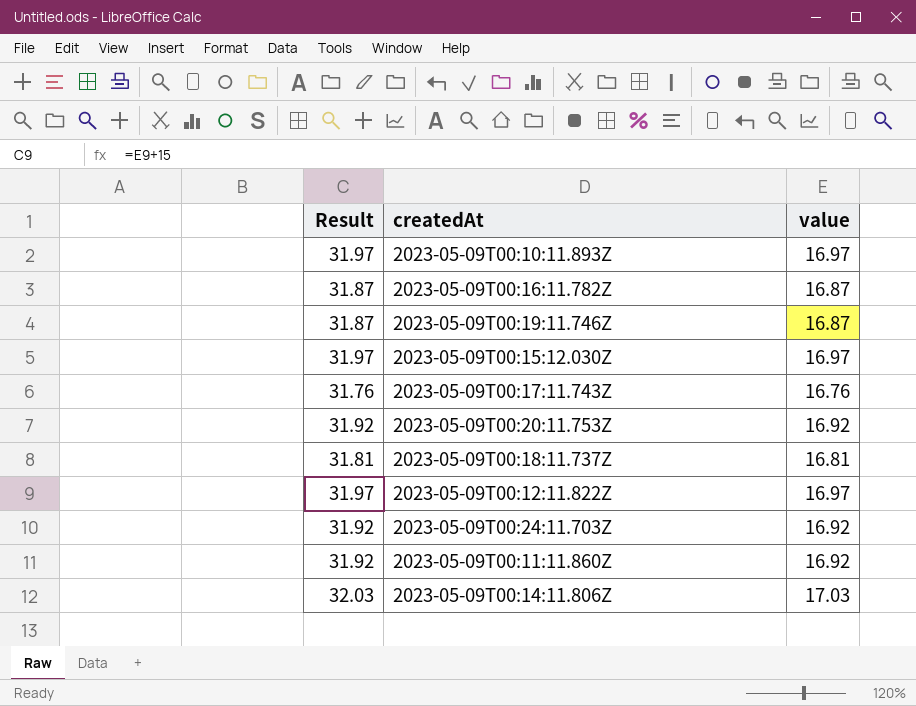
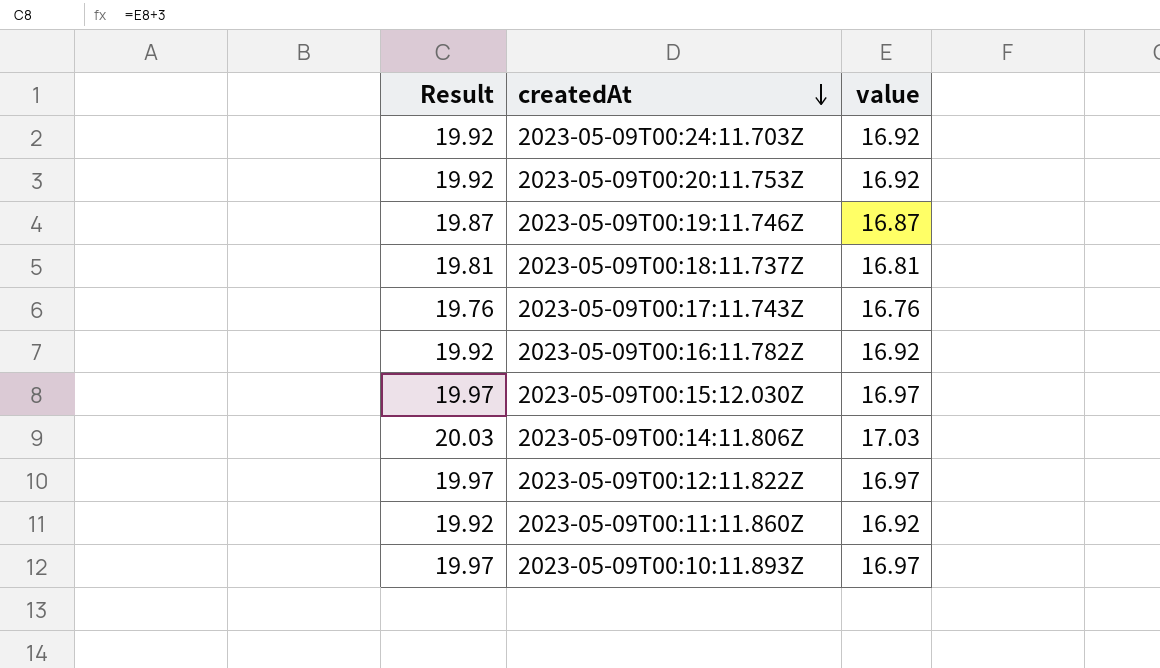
row order: none -> createdAt descending
column Result | formula: [value] + 15 -> [value] + 3
2023-05-09T00:16:11.782Z | value: 16.87 -> 16.92

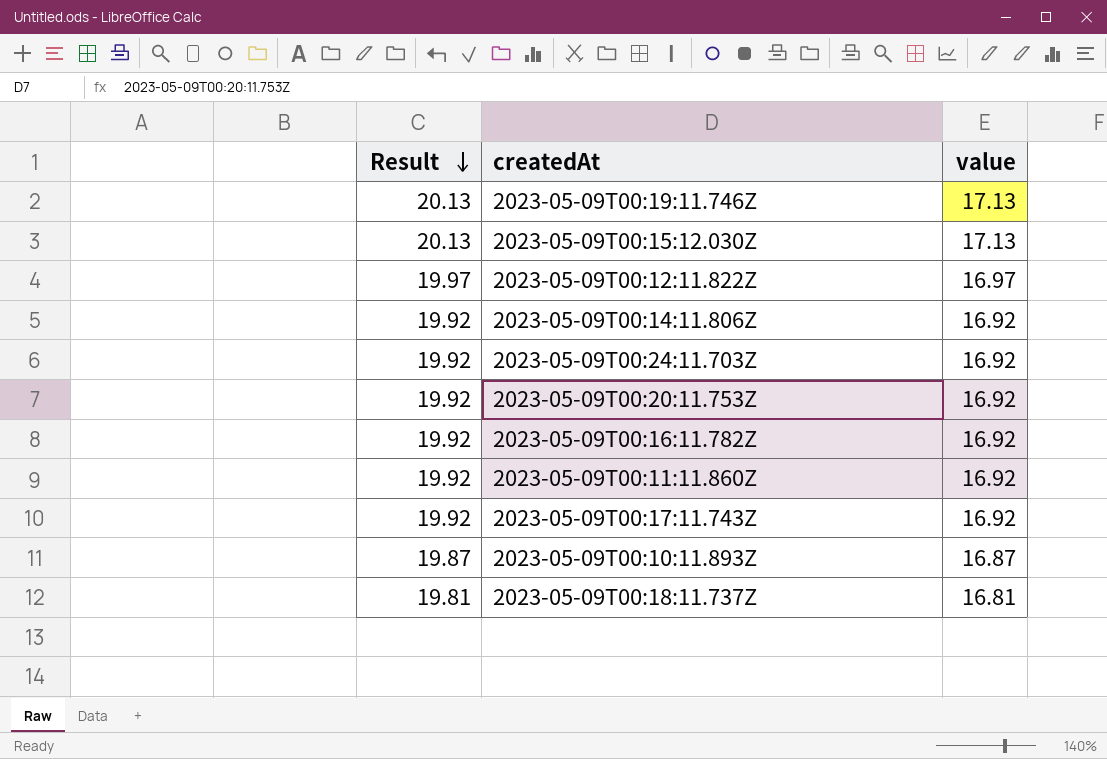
row order: createdAt descending -> Result descending
2023-05-09T00:19:11.746Z | Result: 19.87 -> 20.13
2023-05-09T00:19:11.746Z | value: 16.87 -> 17.13
2023-05-09T00:15:12.030Z | Result: 19.97 -> 20.13
2023-05-09T00:15:12.030Z | value: 16.97 -> 17.13
2023-05-09T00:14:11.806Z | Result: 20.03 -> 19.92
2023-05-09T00:14:11.806Z | value: 17.03 -> 16.92
2023-05-09T00:17:11.743Z | Result: 19.76 -> 19.92
2023-05-09T00:17:11.743Z | value: 16.76 -> 16.92
2023-05-09T00:10:11.893Z | Result: 19.97 -> 19.87
2023-05-09T00:10:11.893Z | value: 16.97 -> 16.87

